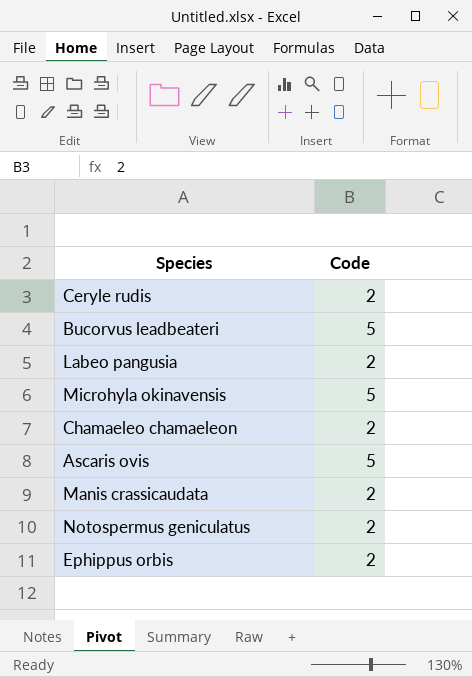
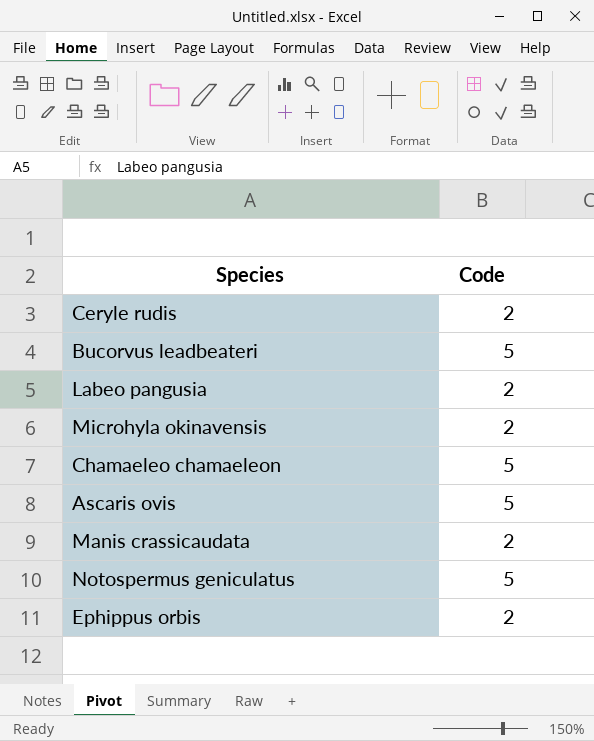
Microhyla okinavensis | Code: 5 -> 2
Chamaeleo chamaeleon | Code: 2 -> 5
Notospermus geniculatus | Code: 2 -> 5

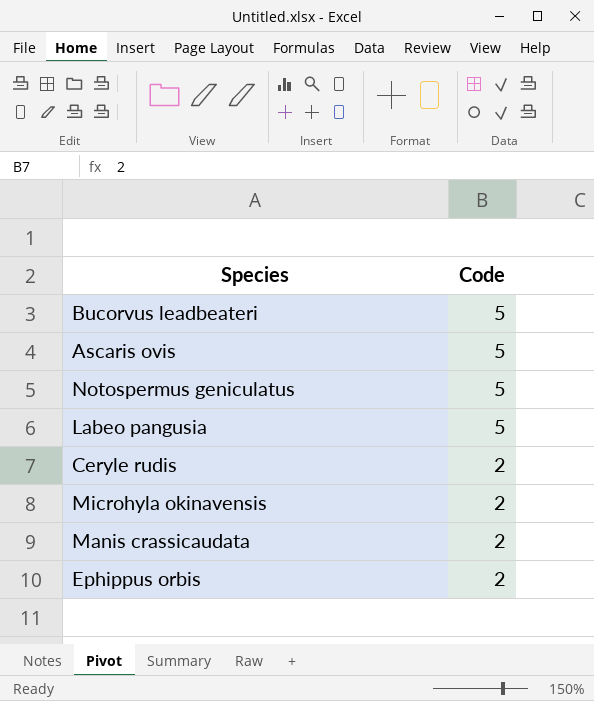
row order: none -> Code descending
row Chamaeleo chamaeleon: 5 -> none
Labeo pangusia | Code: 2 -> 5

